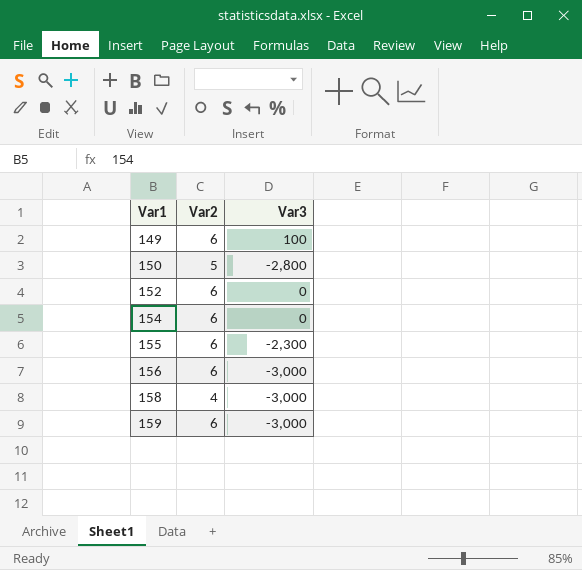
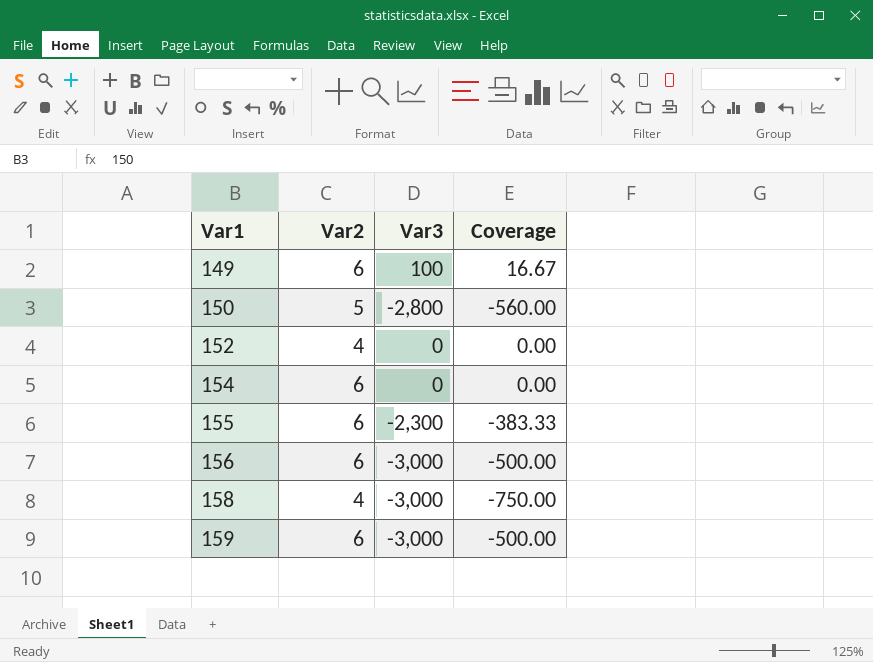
column Coverage | formula: none -> [Var3] / [Var2]
152 | Var2: 6 -> 4

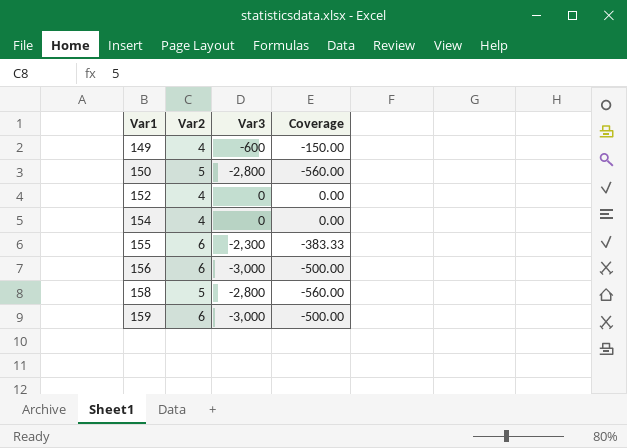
149 | Var2: 6 -> 4
149 | Var3: 100 -> -600
149 | Coverage: 16.67 -> -150.00
154 | Var2: 6 -> 4
158 | Var2: 4 -> 5
158 | Var3: -3,000 -> -2,800
158 | Coverage: -750.00 -> -560.00

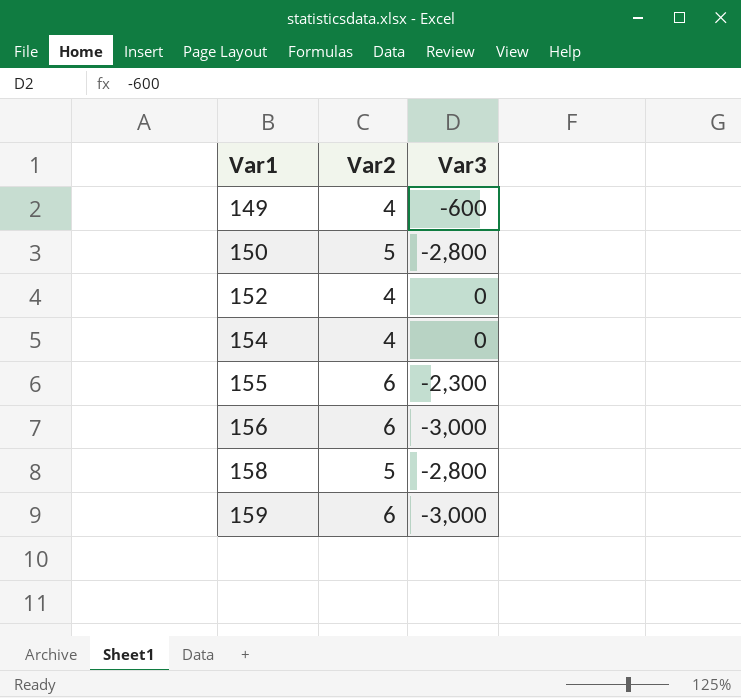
column Coverage | formula: [Var3] / [Var2] -> none

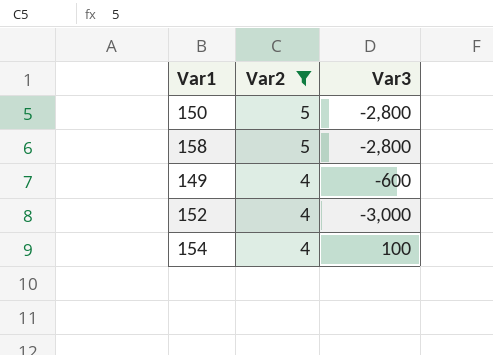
filter: none -> Var2 != 6
row order: Var1 ascending -> Var2 descending
152 | Var3: 0 -> -3,000
154 | Var3: 0 -> 100

